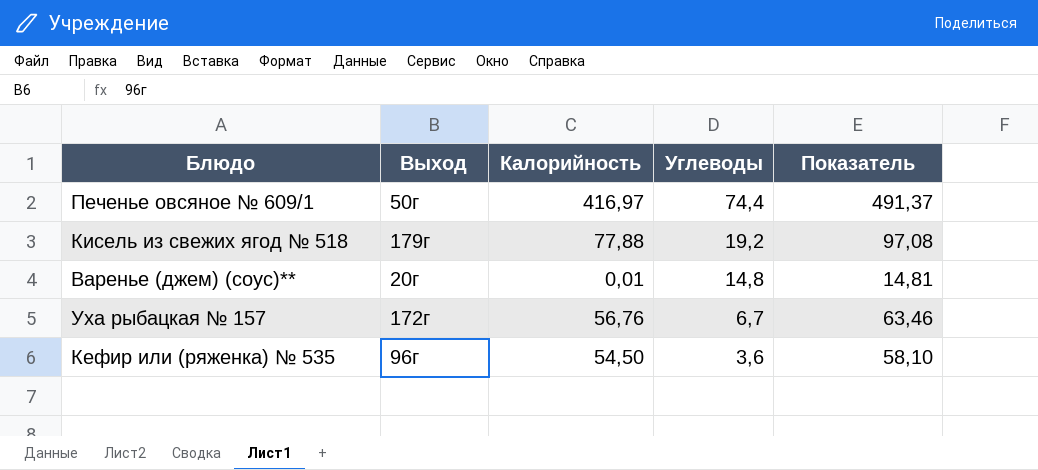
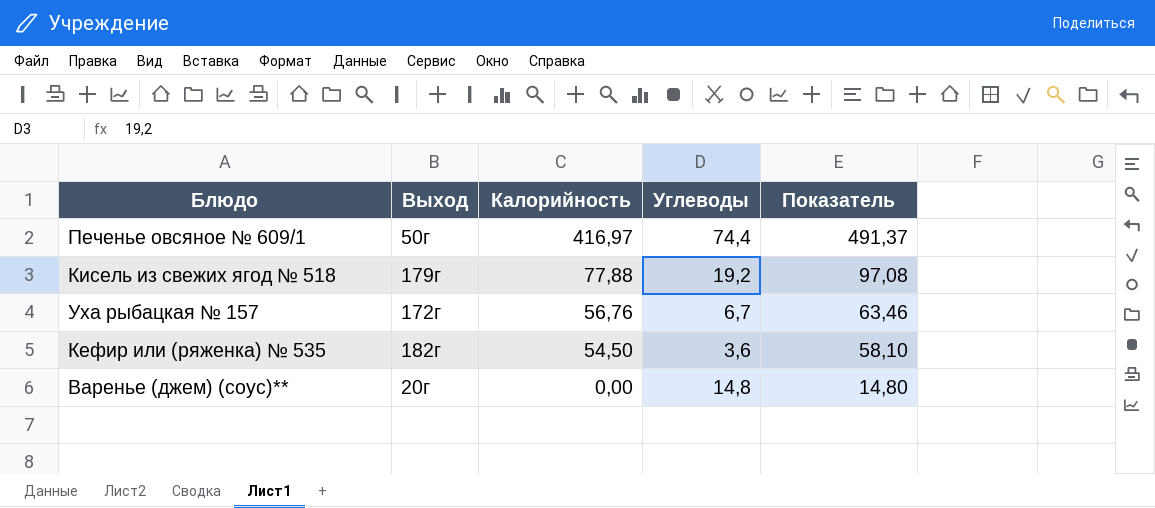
row order: Углеводы descending -> Калорийность descending
Кефир или (ряженка) № 535 | Выход: 96г -> 182г
Варенье (джем) (соус)** | Калорийность: 0,01 -> 0,00
Варенье (джем) (соус)** | Показатель: 14,81 -> 14,80

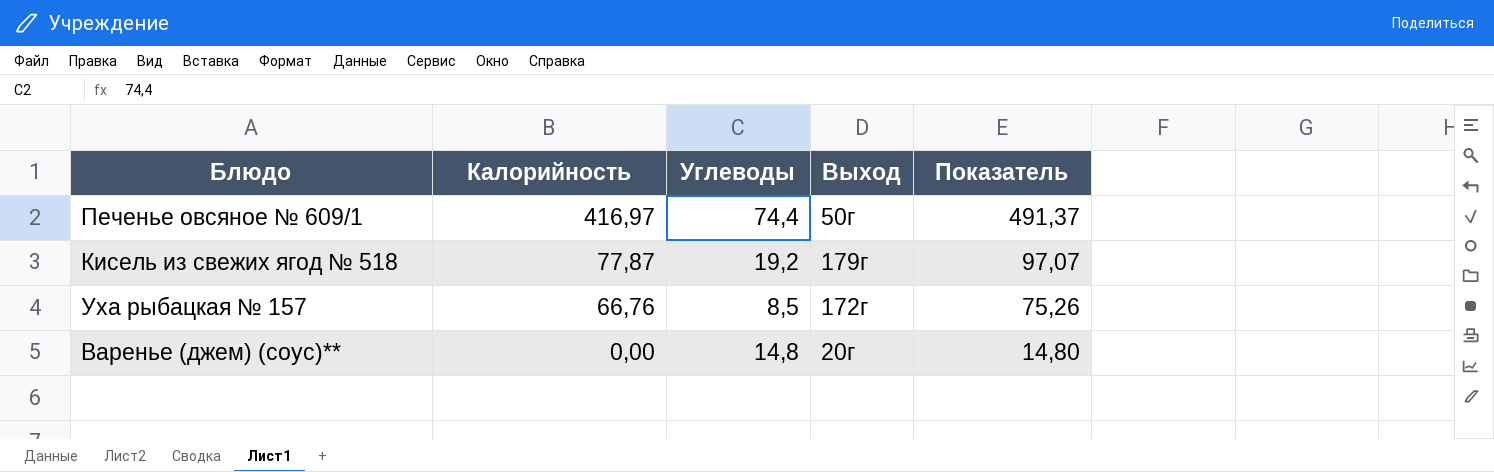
column Выход | position: 2 -> 4
row Кефир или (ряженка) № 535: 182г | 54,50 | 3,6 | 58,10 -> none
Кисель из свежих ягод № 518 | Калорийность: 77,88 -> 77,87
Кисель из свежих ягод № 518 | Показатель: 97,08 -> 97,07
Уха рыбацкая № 157 | Калорийность: 56,76 -> 66,76
Уха рыбацкая № 157 | Углеводы: 6,7 -> 8,5
Уха рыбацкая № 157 | Показатель: 63,46 -> 75,26

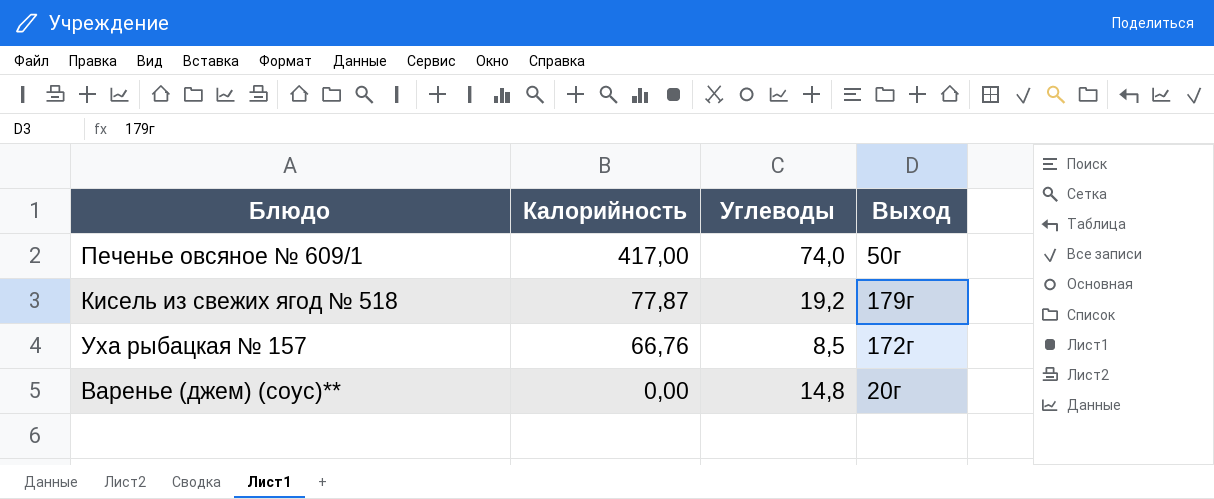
column Показатель | formula: [Калорийность] + [Углеводы] -> none
Печенье овсяное № 609/1 | Калорийность: 416,97 -> 417,00
Печенье овсяное № 609/1 | Углеводы: 74,4 -> 74,0

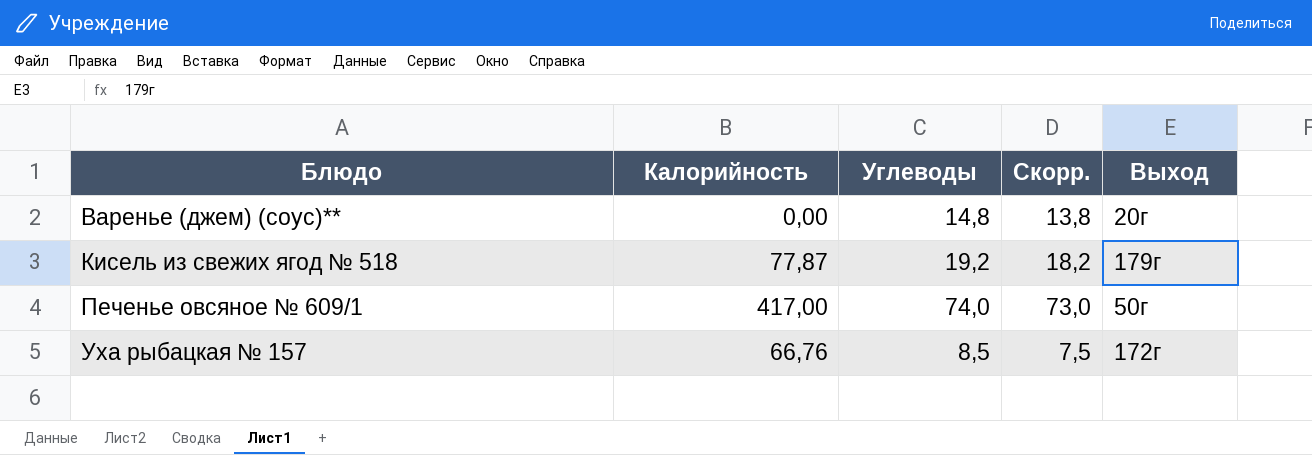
row order: Калорийность descending -> Блюдо ascending
column Скорр. | formula: none -> [Углеводы] - 1

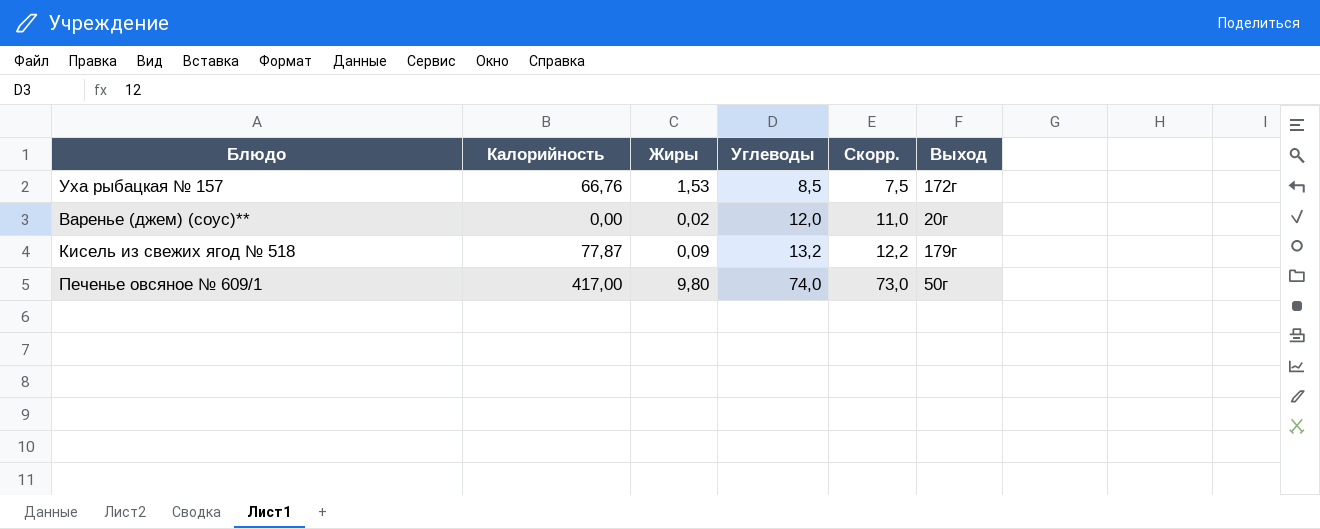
row order: Блюдо ascending -> Углеводы ascending
column Жиры | position: none -> 3
Варенье (джем) (соус)** | Углеводы: 14,8 -> 12,0
Варенье (джем) (соус)** | Скорр.: 13,8 -> 11,0
Кисель из свежих ягод № 518 | Углеводы: 19,2 -> 13,2
Кисель из свежих ягод № 518 | Скорр.: 18,2 -> 12,2

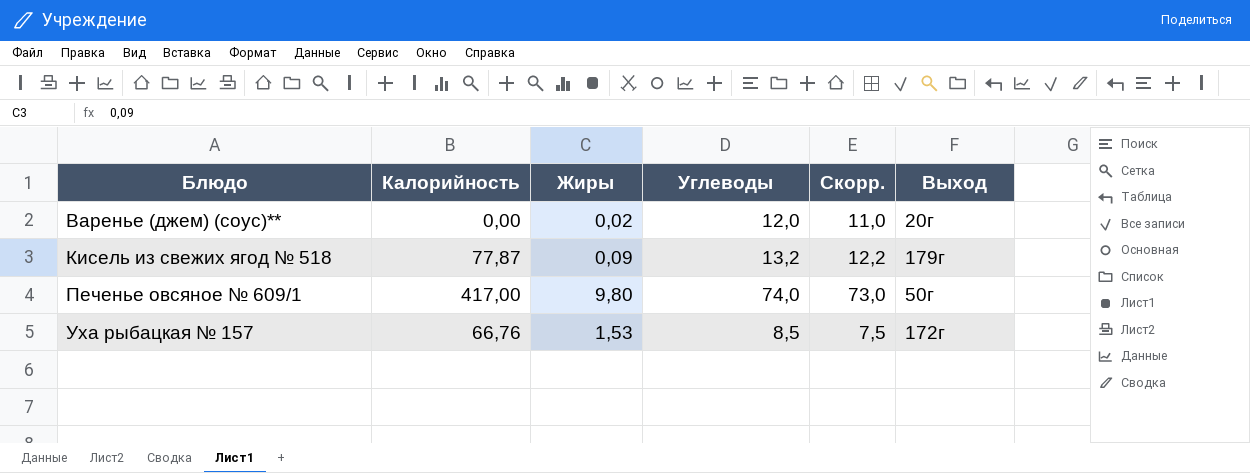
row order: Углеводы ascending -> Блюдо ascending

